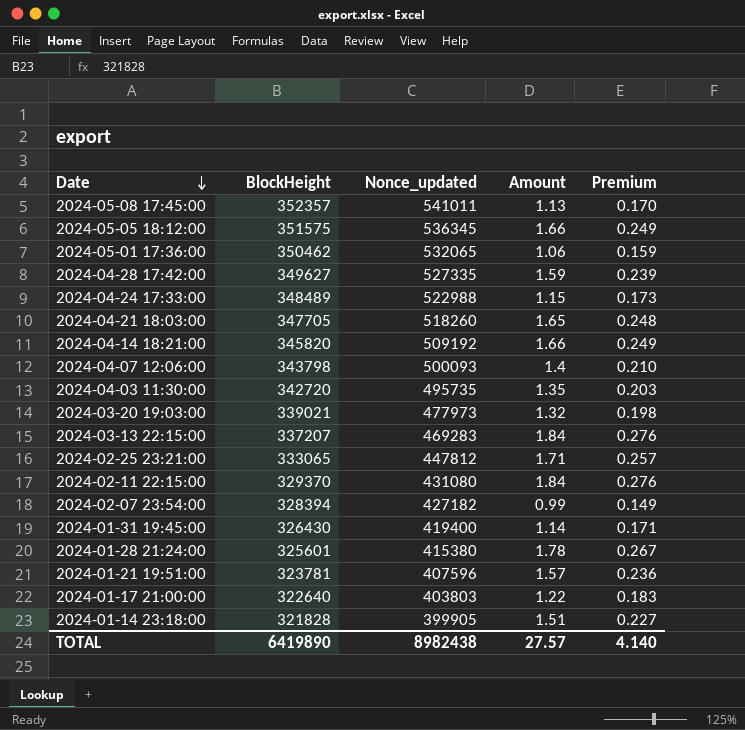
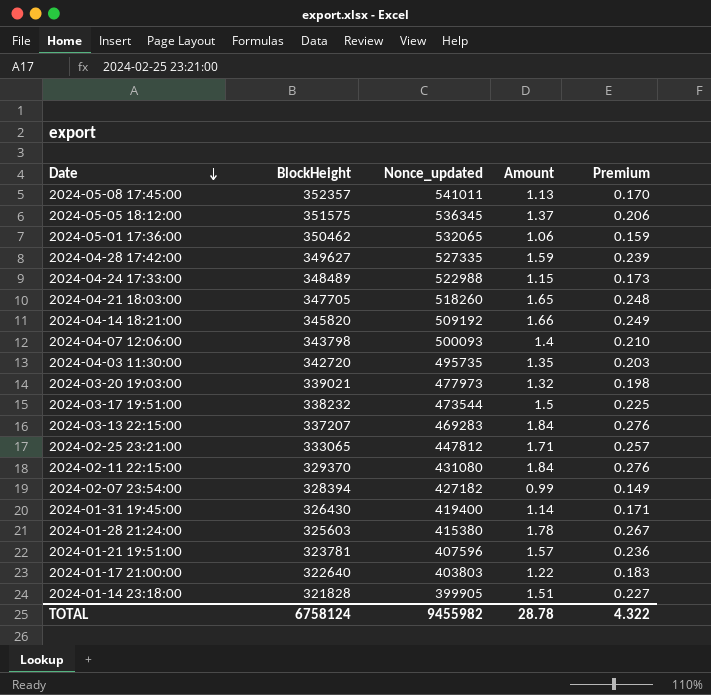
2024-05-05 18:12:00 | Amount: 1.66 -> 1.37
2024-05-05 18:12:00 | Premium: 0.249 -> 0.206
row 2024-03-17 19:51:00: none -> 338232 | 473544 | 1.5 | 0.225
2024-01-28 21:24:00 | BlockHeight: 325601 -> 325603
TOTAL | BlockHeight: 6419890 -> 6758124
TOTAL | Nonce_updated: 8982438 -> 9455982
TOTAL | Amount: 27.57 -> 28.78
TOTAL | Premium: 4.140 -> 4.322

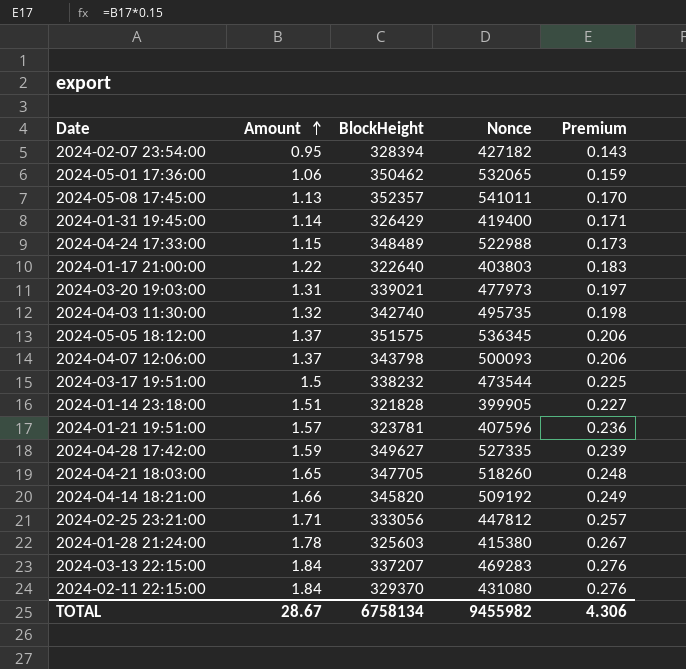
row order: Date descending -> Amount ascending
column Amount | position: 4 -> 2
column name: Nonce_updated -> Nonce
2024-02-07 23:54:00 | Amount: 0.99 -> 0.95
2024-02-07 23:54:00 | Premium: 0.149 -> 0.143
2024-01-31 19:45:00 | BlockHeight: 326430 -> 326429
2024-03-20 19:03:00 | Amount: 1.32 -> 1.31
2024-03-20 19:03:00 | Premium: 0.198 -> 0.197
2024-04-03 11:30:00 | Amount: 1.35 -> 1.32
2024-04-03 11:30:00 | BlockHeight: 342720 -> 342740
2024-04-03 11:30:00 | Premium: 0.203 -> 0.198
2024-04-07 12:06:00 | Amount: 1.4 -> 1.37
2024-04-07 12:06:00 | Premium: 0.210 -> 0.206
2024-02-25 23:21:00 | BlockHeight: 333065 -> 333056
TOTAL | Amount: 28.78 -> 28.67
TOTAL | BlockHeight: 6758124 -> 6758134
TOTAL | Premium: 4.322 -> 4.306

